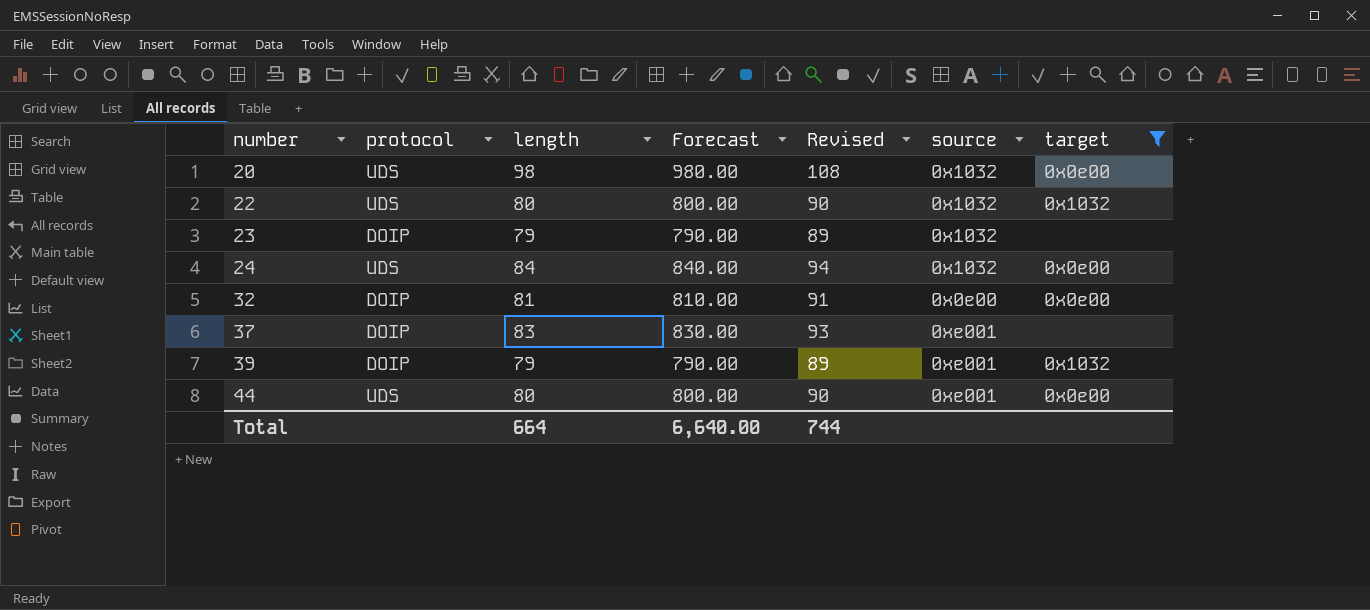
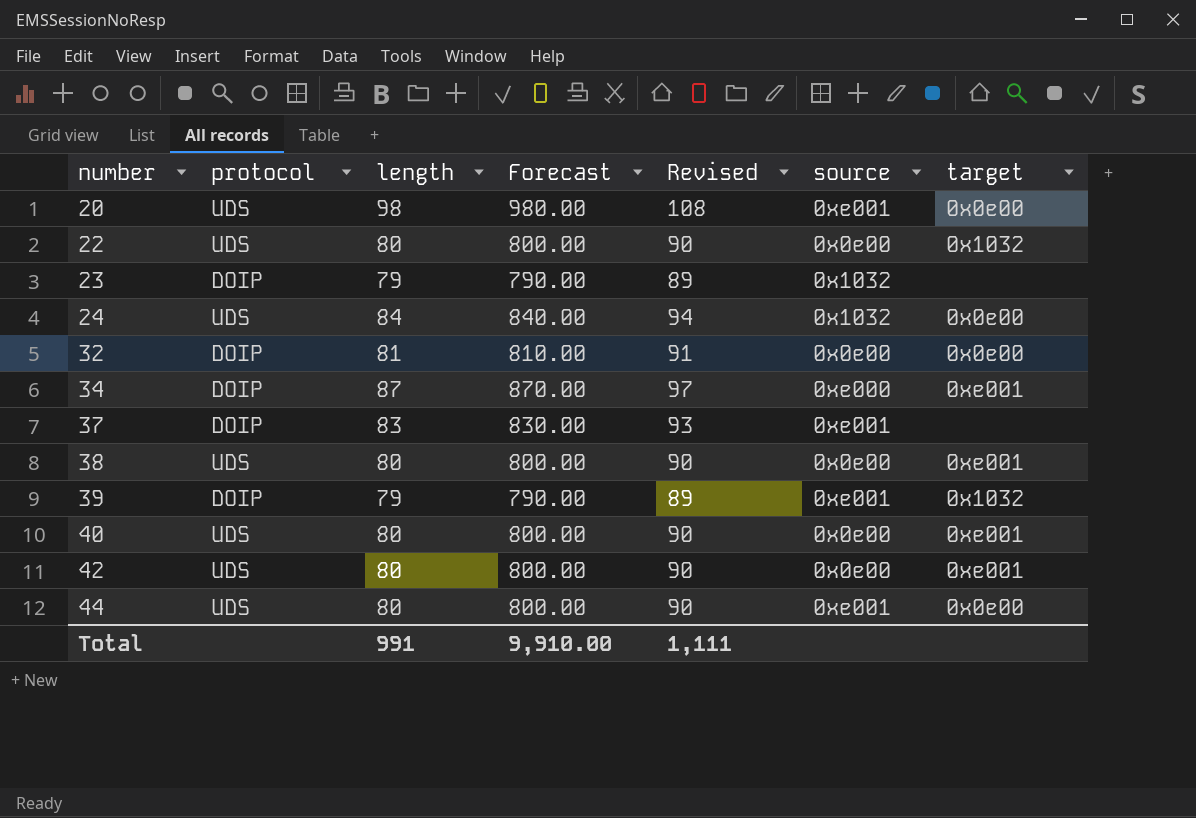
filter: target != 0xe001 -> none
20 | source: 0x1032 -> 0xe001
22 | source: 0x1032 -> 0x0e00
Total | length: 664 -> 991
Total | Forecast: 6,640.00 -> 9,910.00
Total | Revised: 744 -> 1,111

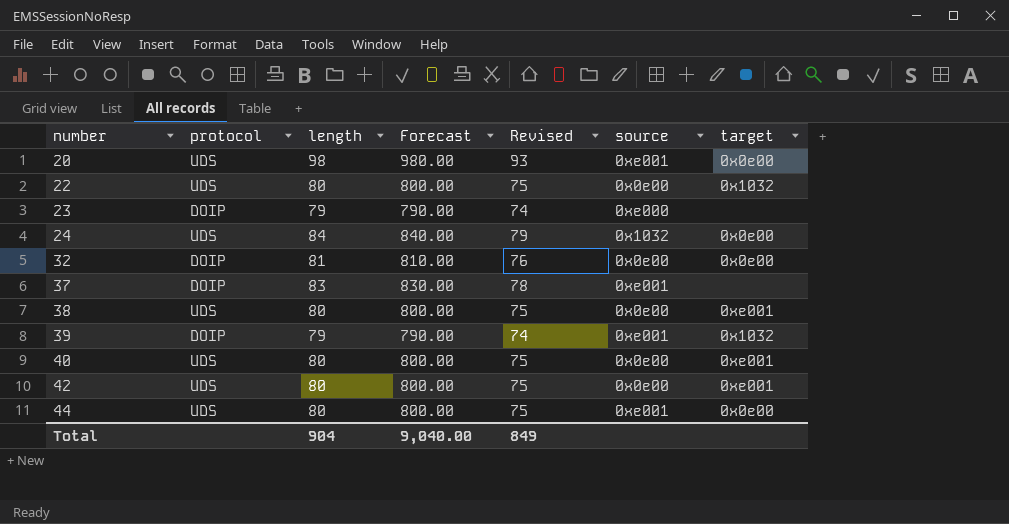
column Revised | formula: [length] + 10 -> [length] - 5
row 34: DOIP | 87 | 870.00 | 97 | 0xe000 | 0xe001 -> none
23 | source: 0x1032 -> 0xe000
Total | length: 991 -> 904
Total | Forecast: 9,910.00 -> 9,040.00
Total | Revised: 1,111 -> 849

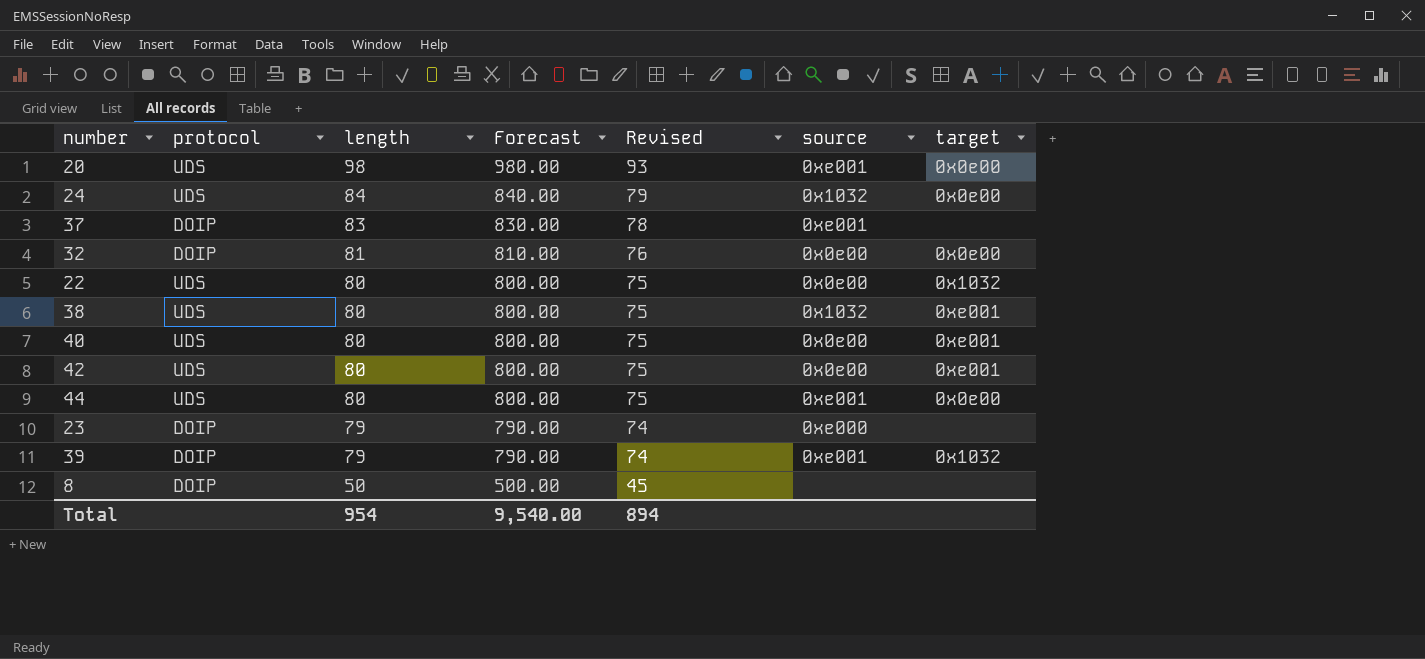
row order: number ascending -> length descending
38 | source: 0x0e00 -> 0x1032
row 8: none -> DOIP | 50 | 500.00 | 45 | none | none
Total | length: 904 -> 954
Total | Forecast: 9,040.00 -> 9,540.00
Total | Revised: 849 -> 894

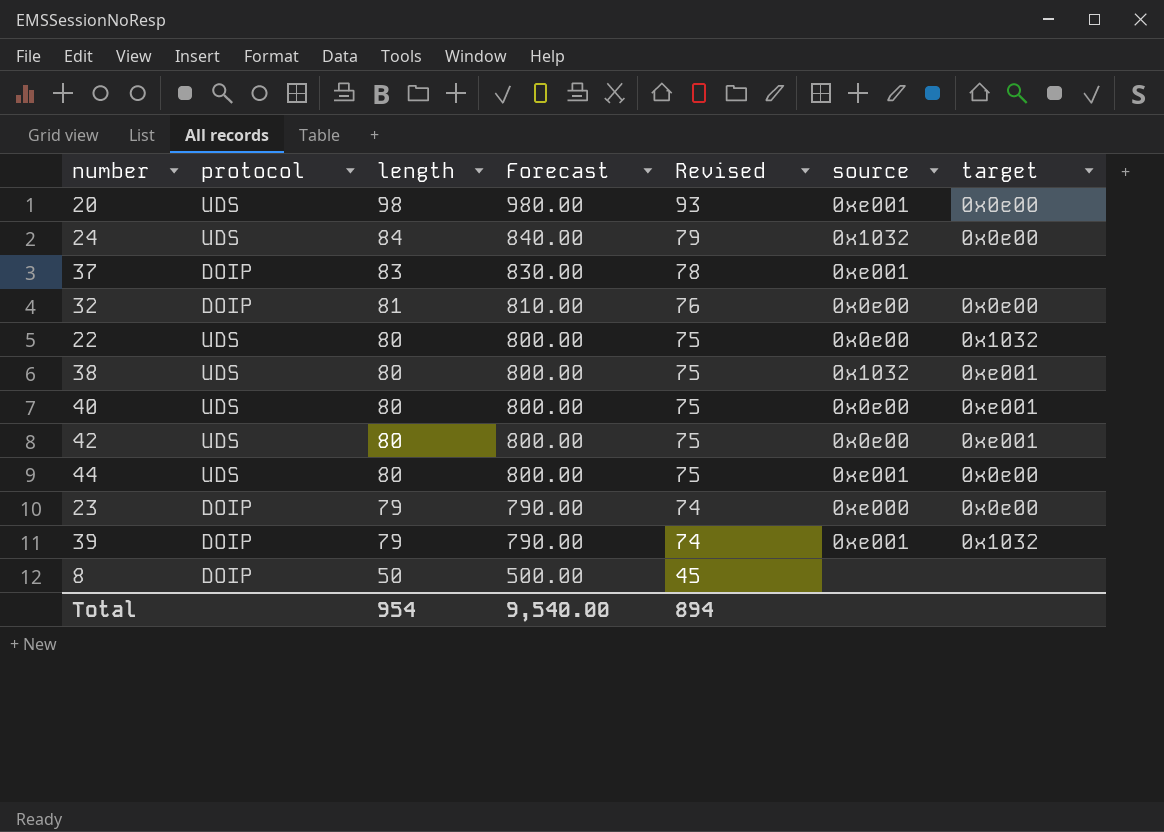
23 | target: none -> 0x0e00

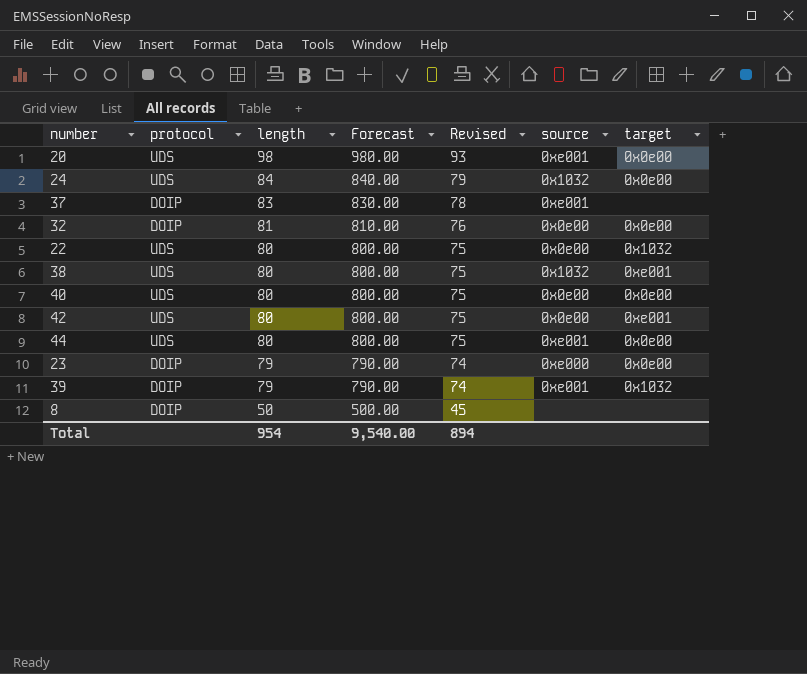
40 | target: 0xe001 -> 0x0e00

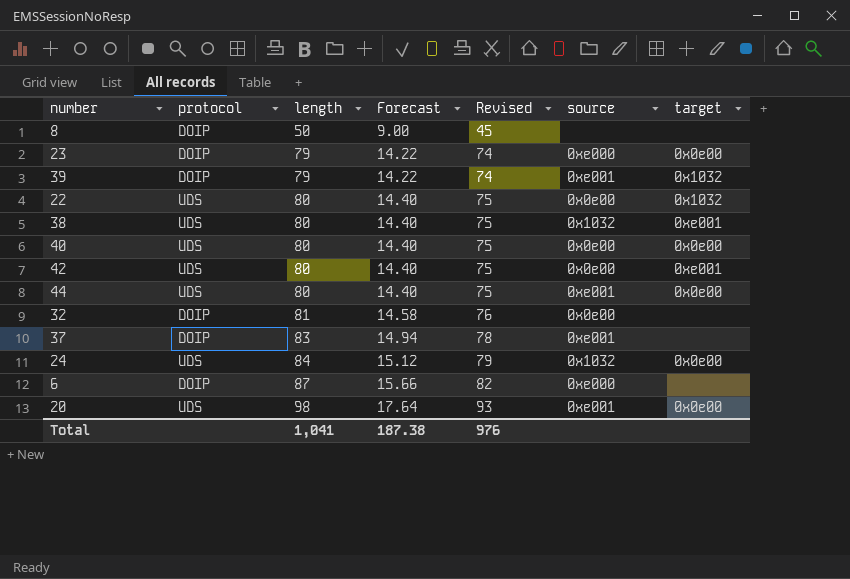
row order: length descending -> length ascending
column Forecast | formula: [length] * 10 -> [length] * 0.18
32 | target: 0x0e00 -> none
row 6: none -> DOIP | 87 | 15.66 | 82 | 0xe000 | none
Total | length: 954 -> 1,041
Total | Forecast: 9,540.00 -> 187.38
Total | Revised: 894 -> 976

